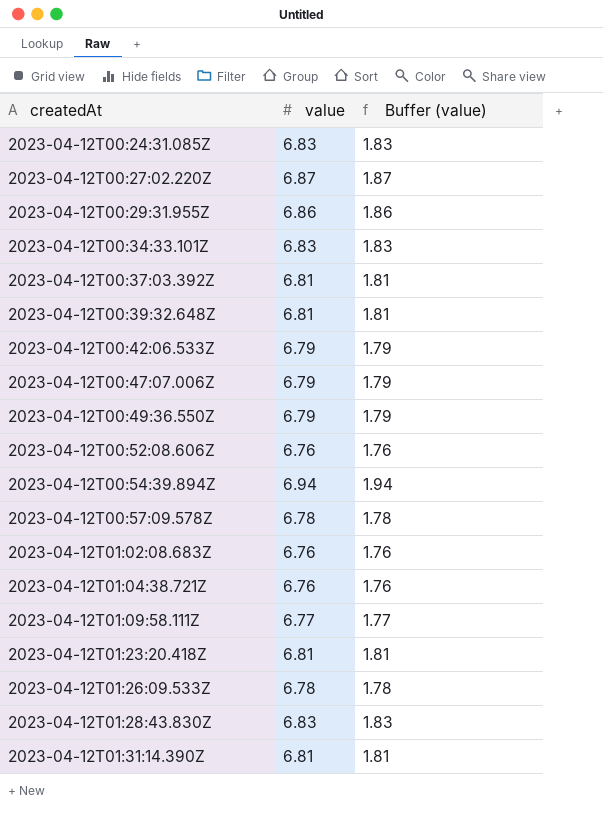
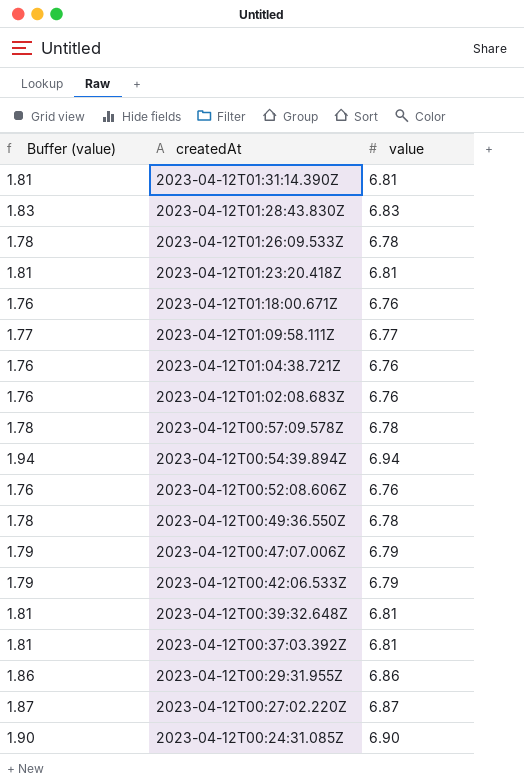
row order: createdAt ascending -> createdAt descending
column Buffer (value) | position: 3 -> 1
row 2023-04-12T00:34:33.101Z: 6.83 | 1.83 -> none
row 2023-04-12T01:18:00.671Z: none -> 1.76 | 6.76
2023-04-12T00:49:36.550Z | Buffer (value): 1.79 -> 1.78
2023-04-12T00:49:36.550Z | value: 6.79 -> 6.78
2023-04-12T00:24:31.085Z | Buffer (value): 1.83 -> 1.90
2023-04-12T00:24:31.085Z | value: 6.83 -> 6.90

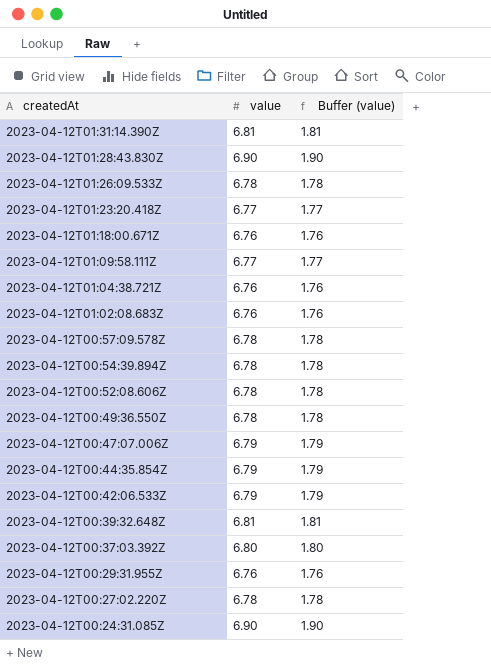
column Buffer (value) | position: 1 -> 3
2023-04-12T01:28:43.830Z | value: 6.83 -> 6.90
2023-04-12T01:28:43.830Z | Buffer (value): 1.83 -> 1.90
2023-04-12T01:23:20.418Z | value: 6.81 -> 6.77
2023-04-12T01:23:20.418Z | Buffer (value): 1.81 -> 1.77
2023-04-12T00:54:39.894Z | value: 6.94 -> 6.78
2023-04-12T00:54:39.894Z | Buffer (value): 1.94 -> 1.78
2023-04-12T00:52:08.606Z | value: 6.76 -> 6.78
2023-04-12T00:52:08.606Z | Buffer (value): 1.76 -> 1.78
row 2023-04-12T00:44:35.854Z: none -> 6.79 | 1.79
2023-04-12T00:37:03.392Z | value: 6.81 -> 6.80
2023-04-12T00:37:03.392Z | Buffer (value): 1.81 -> 1.80
2023-04-12T00:29:31.955Z | value: 6.86 -> 6.76
2023-04-12T00:29:31.955Z | Buffer (value): 1.86 -> 1.76
2023-04-12T00:27:02.220Z | value: 6.87 -> 6.78
2023-04-12T00:27:02.220Z | Buffer (value): 1.87 -> 1.78

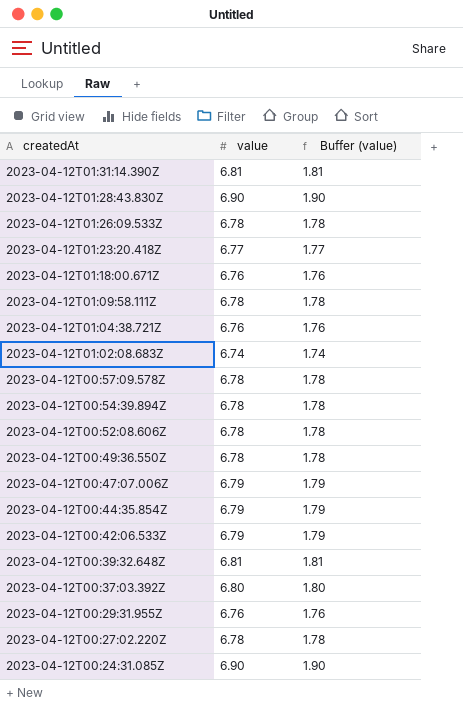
2023-04-12T01:09:58.111Z | value: 6.77 -> 6.78
2023-04-12T01:09:58.111Z | Buffer (value): 1.77 -> 1.78
2023-04-12T01:02:08.683Z | value: 6.76 -> 6.74
2023-04-12T01:02:08.683Z | Buffer (value): 1.76 -> 1.74

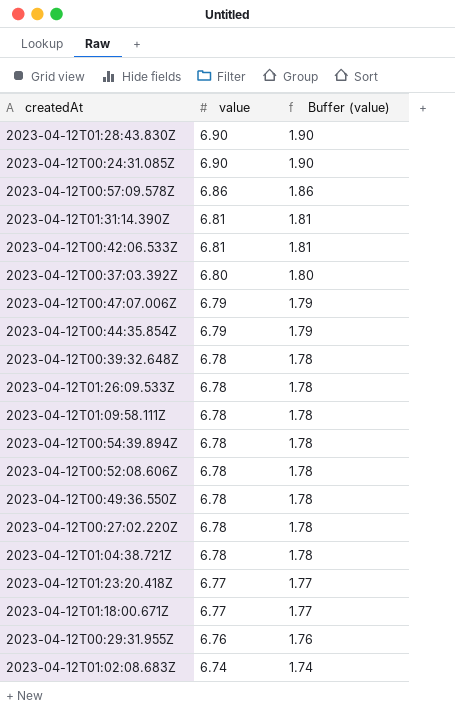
row order: createdAt descending -> value descending
2023-04-12T00:57:09.578Z | value: 6.78 -> 6.86
2023-04-12T00:57:09.578Z | Buffer (value): 1.78 -> 1.86
2023-04-12T00:42:06.533Z | value: 6.79 -> 6.81
2023-04-12T00:42:06.533Z | Buffer (value): 1.79 -> 1.81
2023-04-12T00:39:32.648Z | value: 6.81 -> 6.78
2023-04-12T00:39:32.648Z | Buffer (value): 1.81 -> 1.78
2023-04-12T01:04:38.721Z | value: 6.76 -> 6.78
2023-04-12T01:04:38.721Z | Buffer (value): 1.76 -> 1.78
2023-04-12T01:18:00.671Z | value: 6.76 -> 6.77
2023-04-12T01:18:00.671Z | Buffer (value): 1.76 -> 1.77

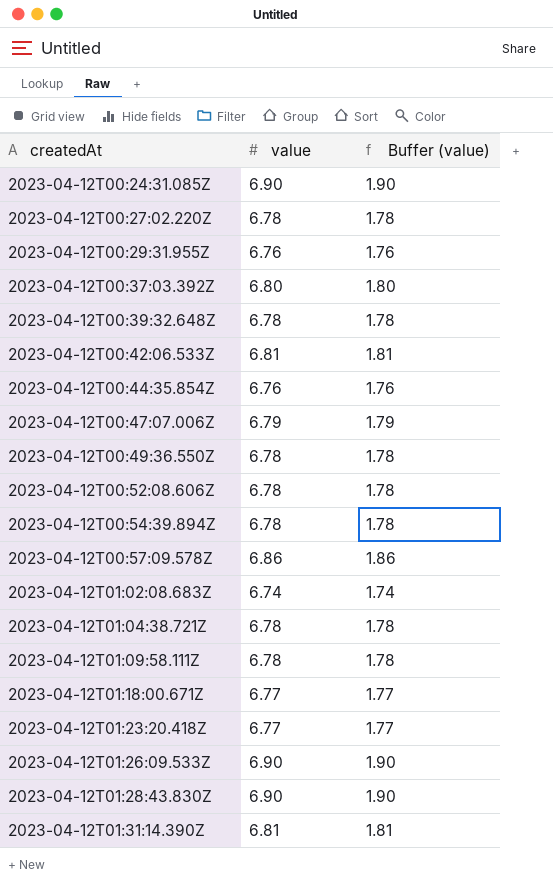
row order: value descending -> createdAt ascending
2023-04-12T00:44:35.854Z | value: 6.79 -> 6.76
2023-04-12T00:44:35.854Z | Buffer (value): 1.79 -> 1.76
2023-04-12T01:26:09.533Z | value: 6.78 -> 6.90
2023-04-12T01:26:09.533Z | Buffer (value): 1.78 -> 1.90

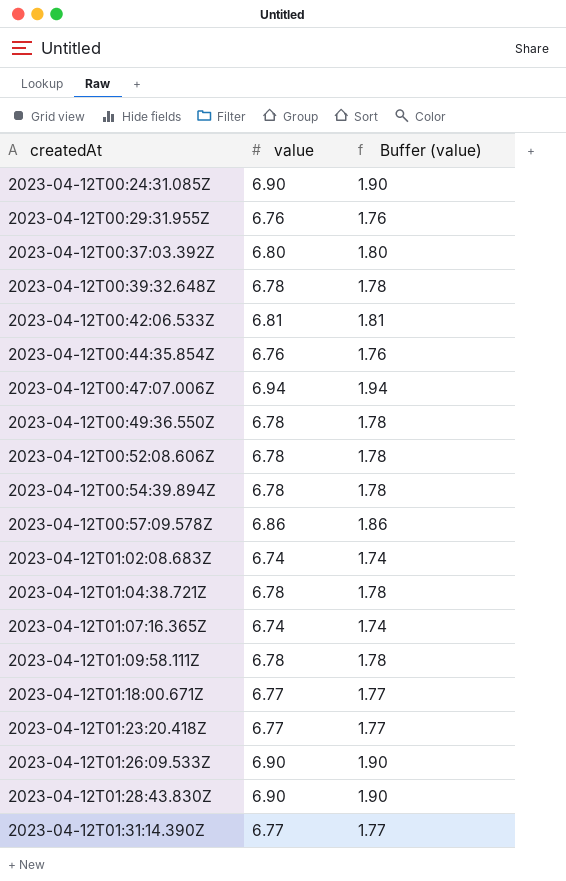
row 2023-04-12T00:27:02.220Z: 6.78 | 1.78 -> none
2023-04-12T00:47:07.006Z | value: 6.79 -> 6.94
2023-04-12T00:47:07.006Z | Buffer (value): 1.79 -> 1.94
row 2023-04-12T01:07:16.365Z: none -> 6.74 | 1.74
2023-04-12T01:31:14.390Z | value: 6.81 -> 6.77
2023-04-12T01:31:14.390Z | Buffer (value): 1.81 -> 1.77

